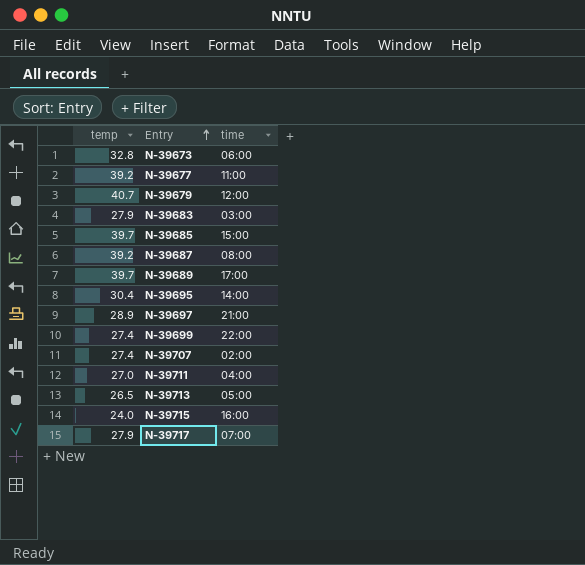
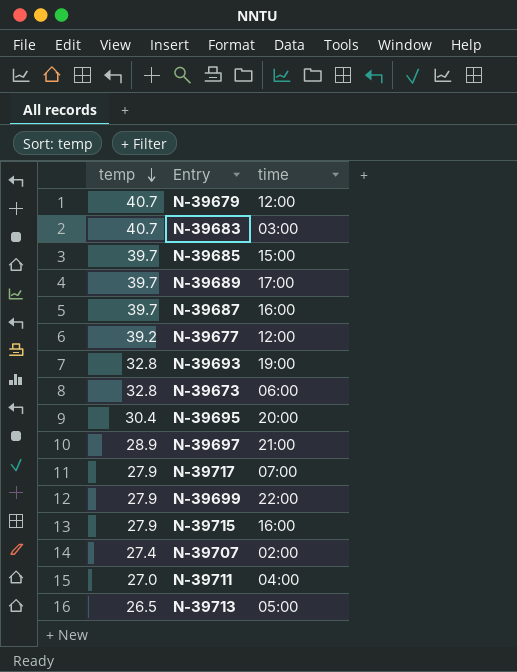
row order: Entry ascending -> temp descending
N-39683 | temp: 27.9 -> 40.7
N-39687 | temp: 39.2 -> 39.7
N-39687 | time: 08:00 -> 16:00
N-39677 | time: 11:00 -> 12:00
row N-39693: none -> 32.8 | 19:00
N-39695 | time: 14:00 -> 20:00
N-39699 | temp: 27.4 -> 27.9
N-39715 | temp: 24.0 -> 27.9

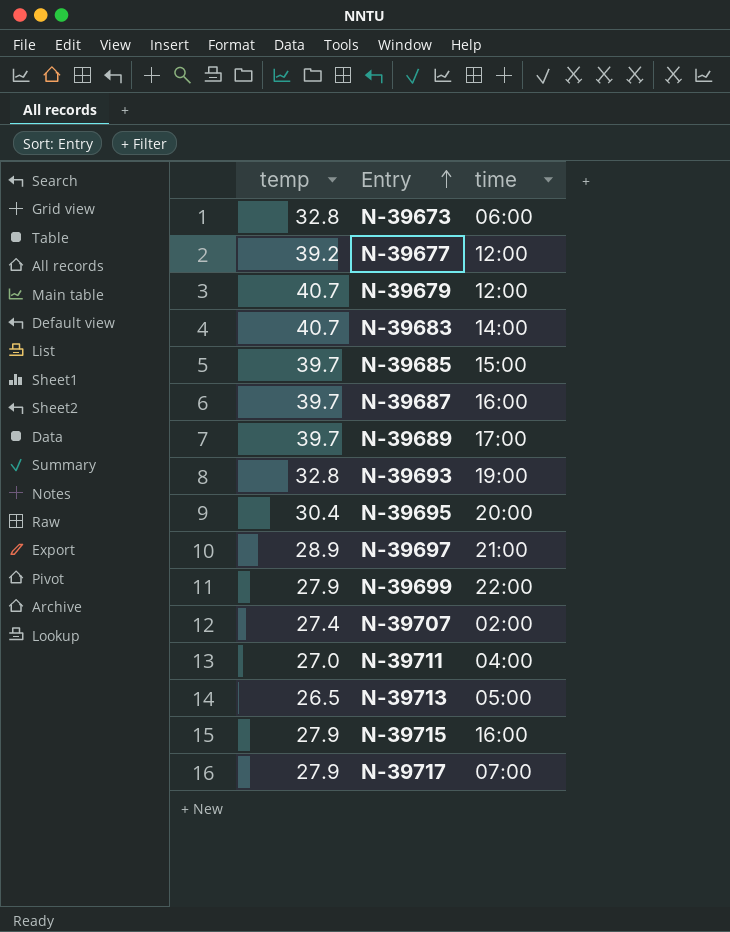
row order: temp descending -> Entry ascending
N-39683 | time: 03:00 -> 14:00

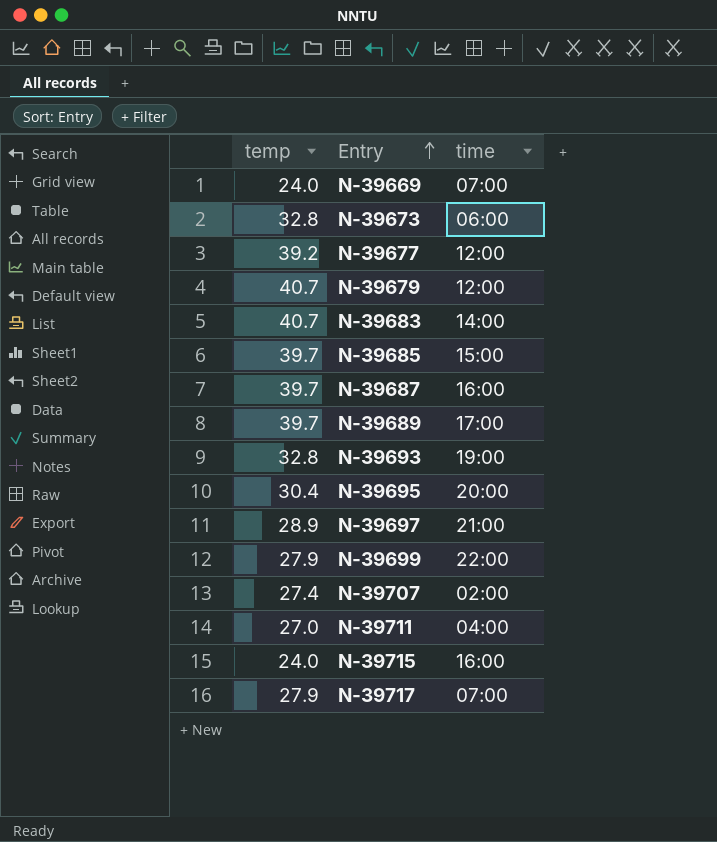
row N-39713: 26.5 | 05:00 -> none
row N-39669: none -> 24.0 | 07:00
N-39715 | temp: 27.9 -> 24.0

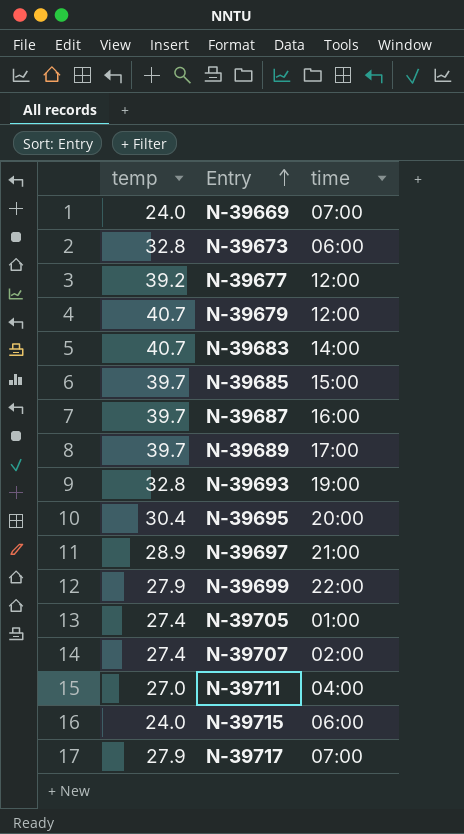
row N-39705: none -> 27.4 | 01:00
N-39715 | time: 16:00 -> 06:00

